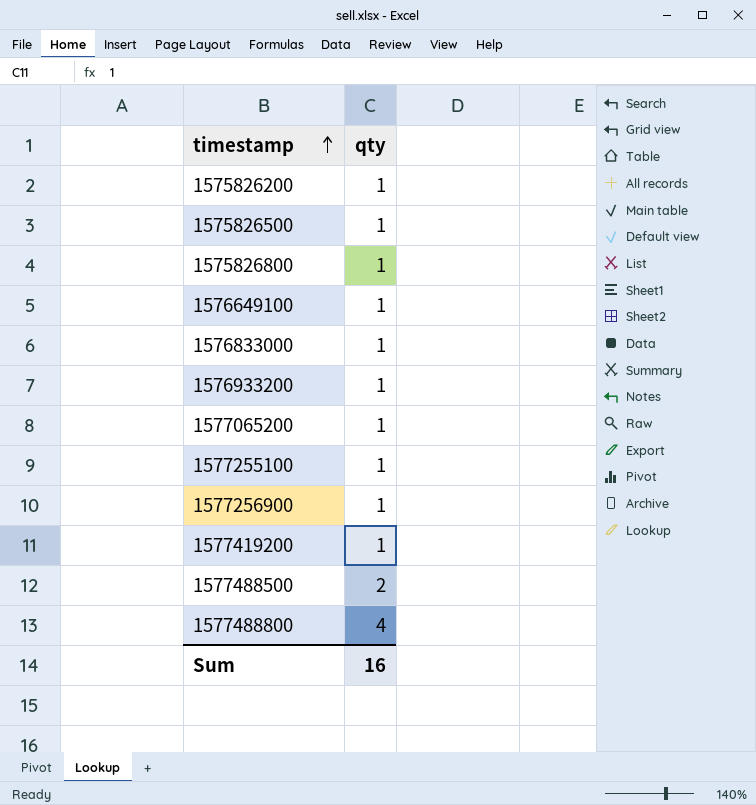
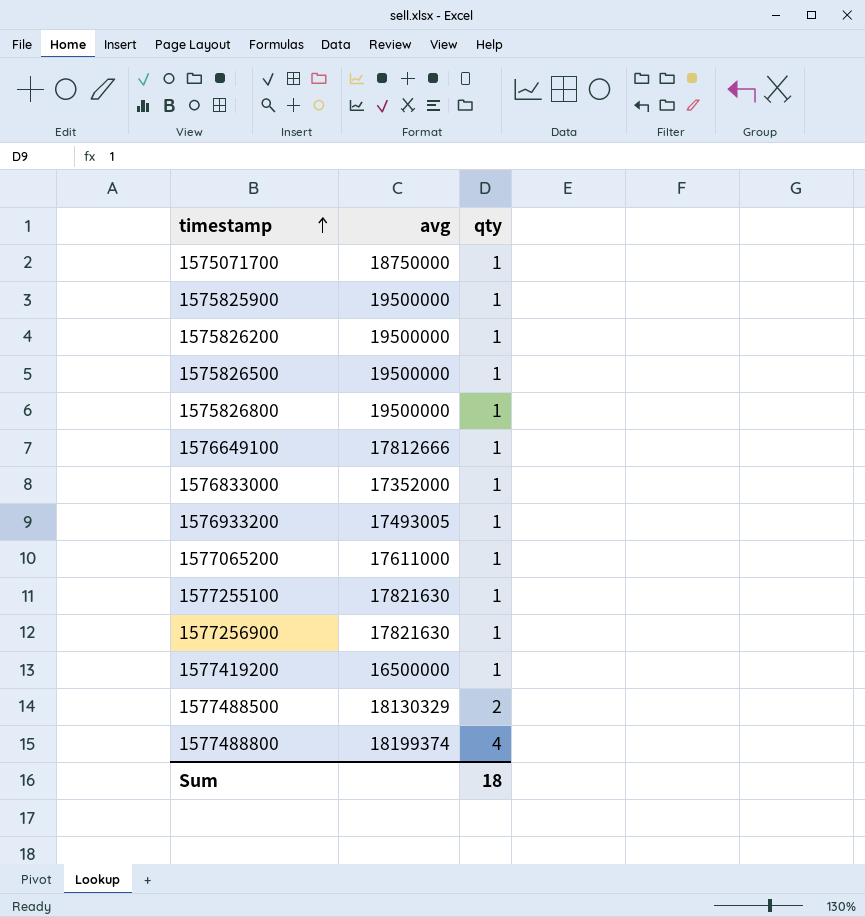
column avg | position: none -> 2
row 1575071700: none -> 18750000 | 1
row 1575825900: none -> 19500000 | 1
Sum | qty: 16 -> 18

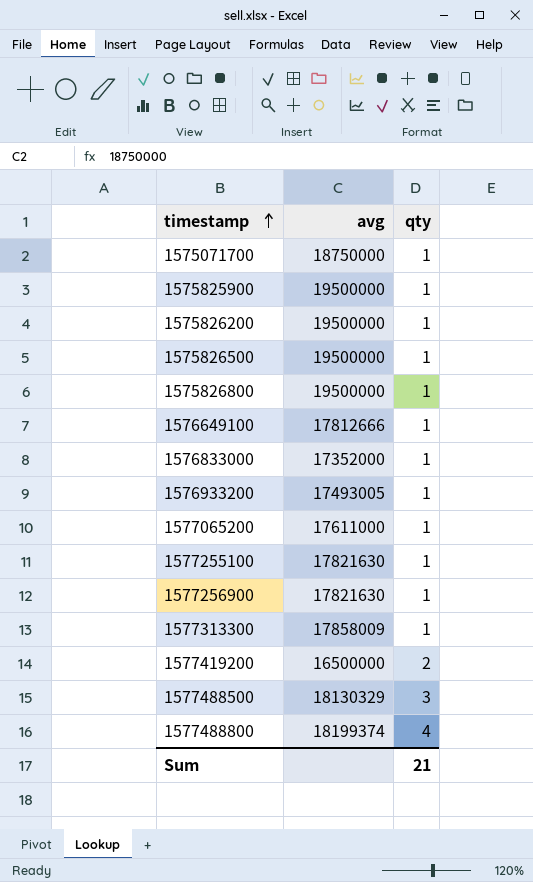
row 1577313300: none -> 17858009 | 1
1577419200 | qty: 1 -> 2
1577488500 | qty: 2 -> 3
Sum | qty: 18 -> 21

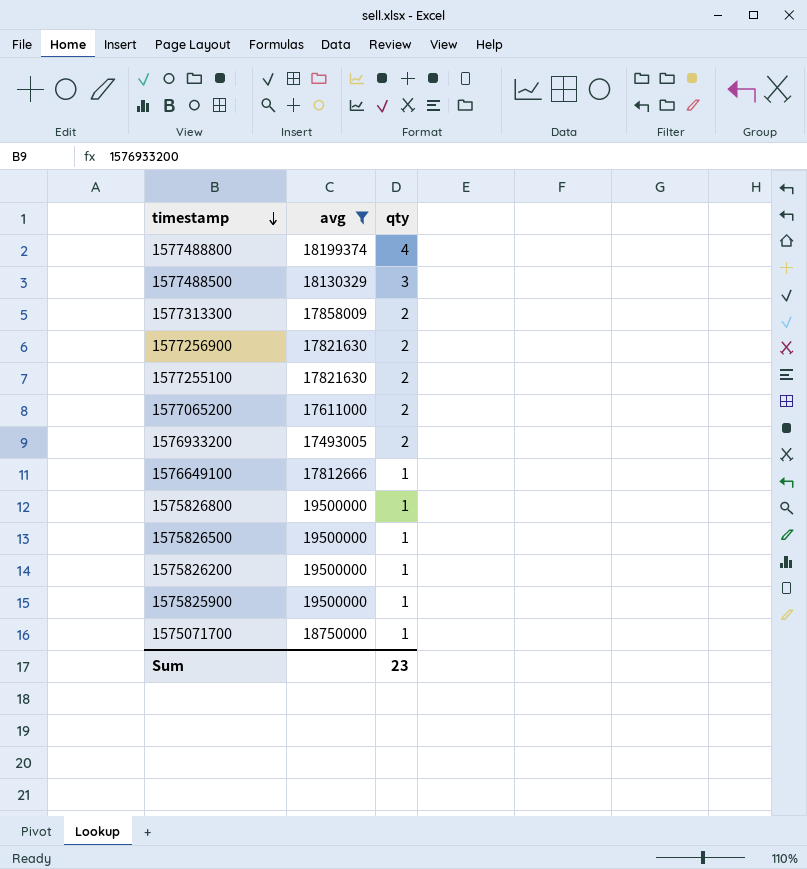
filter: none -> avg >= 17493005
row order: timestamp ascending -> timestamp descending
1577313300 | qty: 1 -> 2
1577256900 | qty: 1 -> 2
1577255100 | qty: 1 -> 2
1577065200 | qty: 1 -> 2
1576933200 | qty: 1 -> 2
Sum | qty: 21 -> 23

